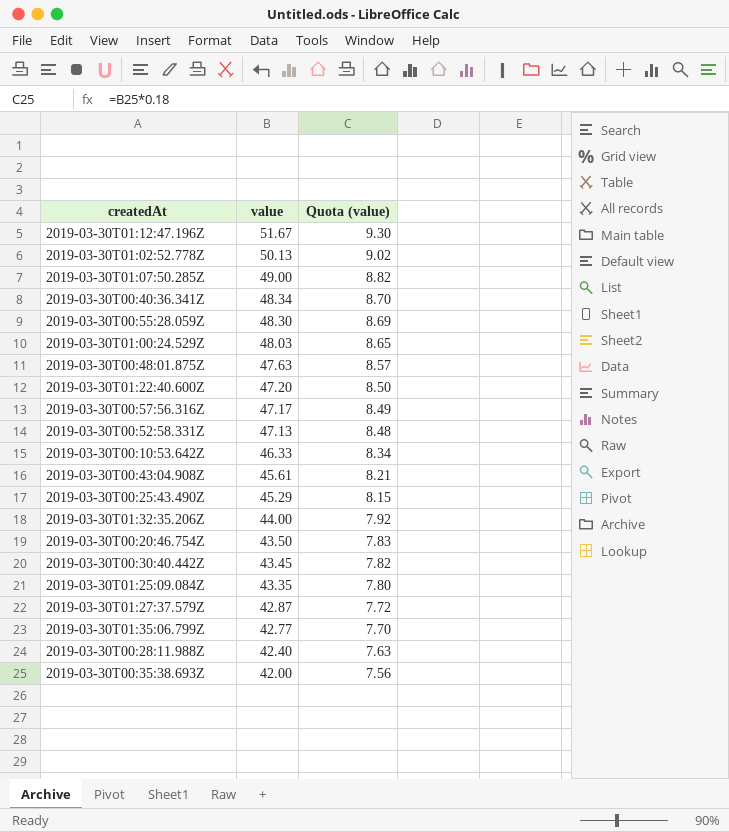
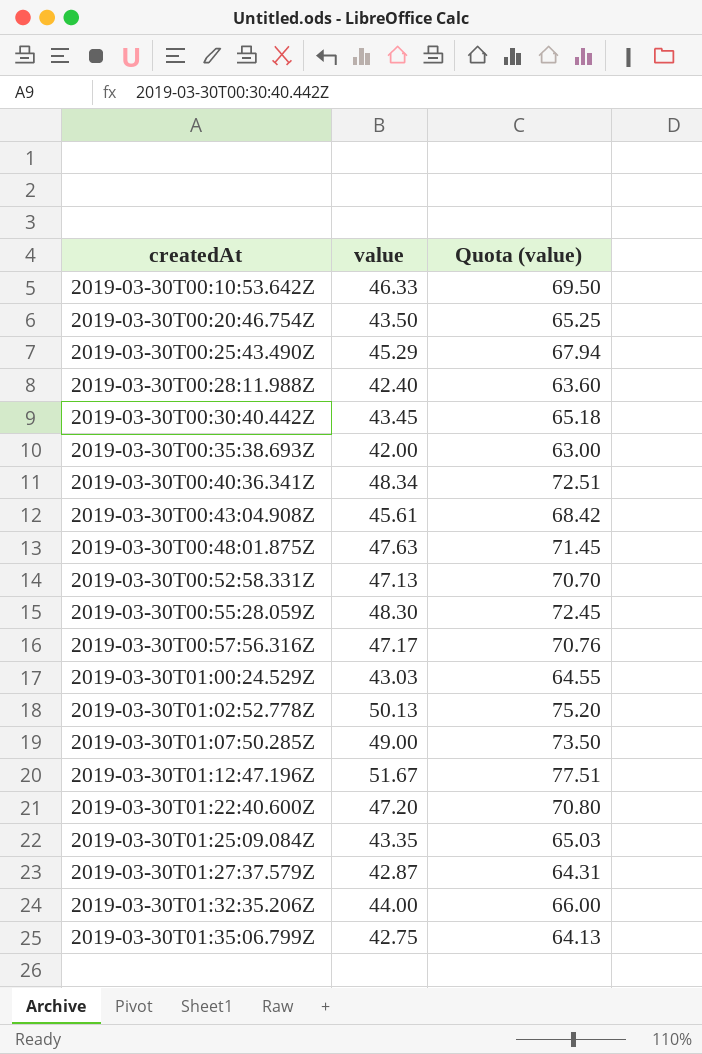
row order: value descending -> createdAt ascending
column Quota (value) | formula: [value] * 0.18 -> [value] * 1.5
2019-03-30T01:00:24.529Z | value: 48.03 -> 43.03
2019-03-30T01:35:06.799Z | value: 42.77 -> 42.75

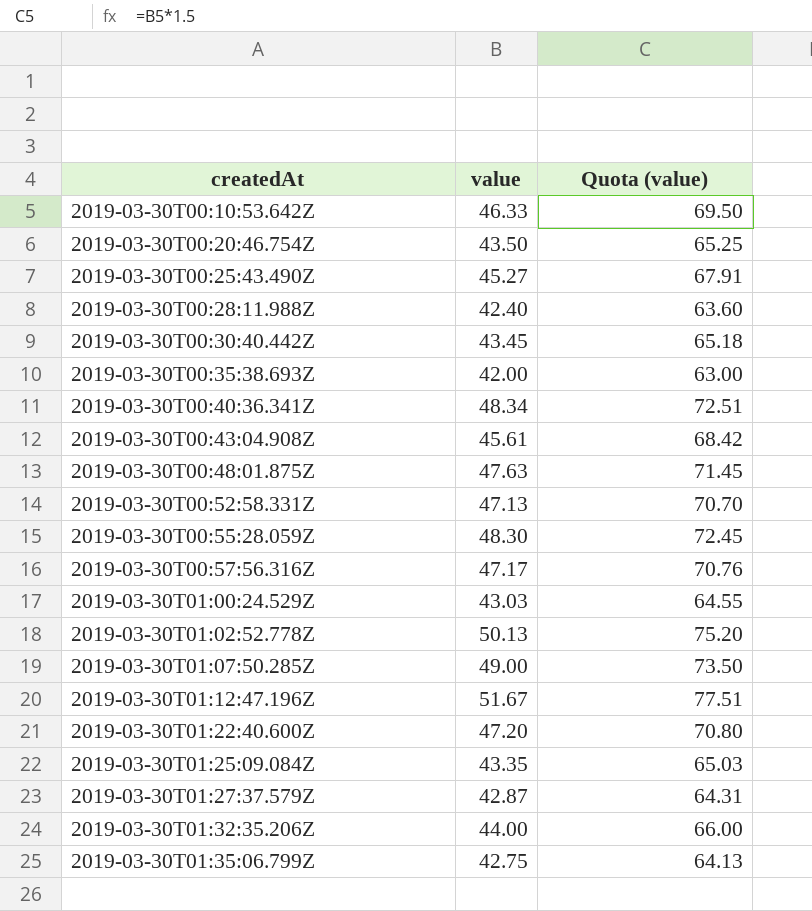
2019-03-30T00:25:43.490Z | value: 45.29 -> 45.27
2019-03-30T00:25:43.490Z | Quota (value): 67.94 -> 67.91

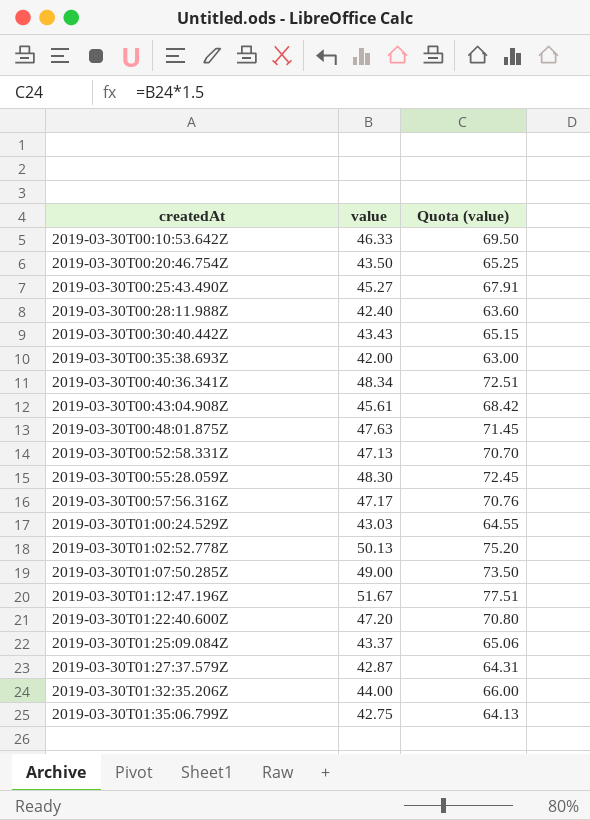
2019-03-30T00:30:40.442Z | value: 43.45 -> 43.43
2019-03-30T00:30:40.442Z | Quota (value): 65.18 -> 65.15
2019-03-30T01:25:09.084Z | value: 43.35 -> 43.37
2019-03-30T01:25:09.084Z | Quota (value): 65.03 -> 65.06

